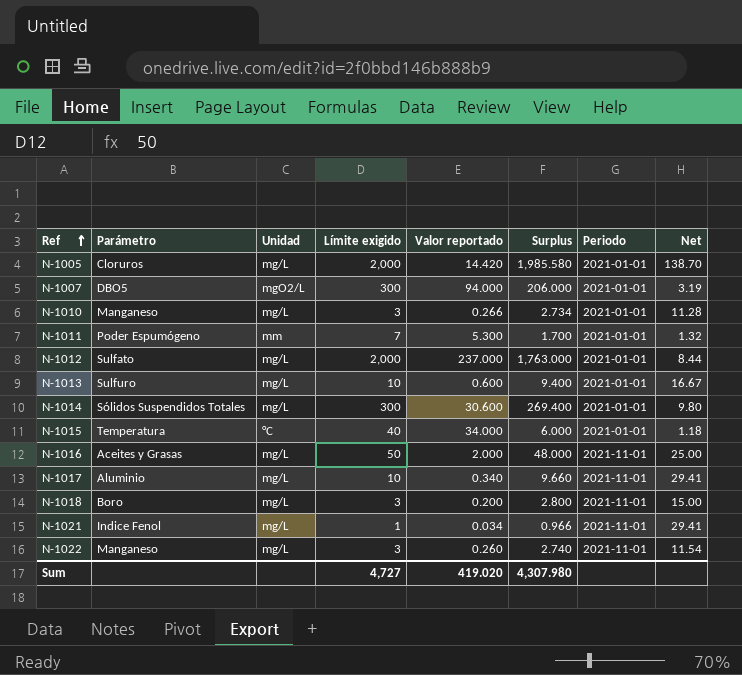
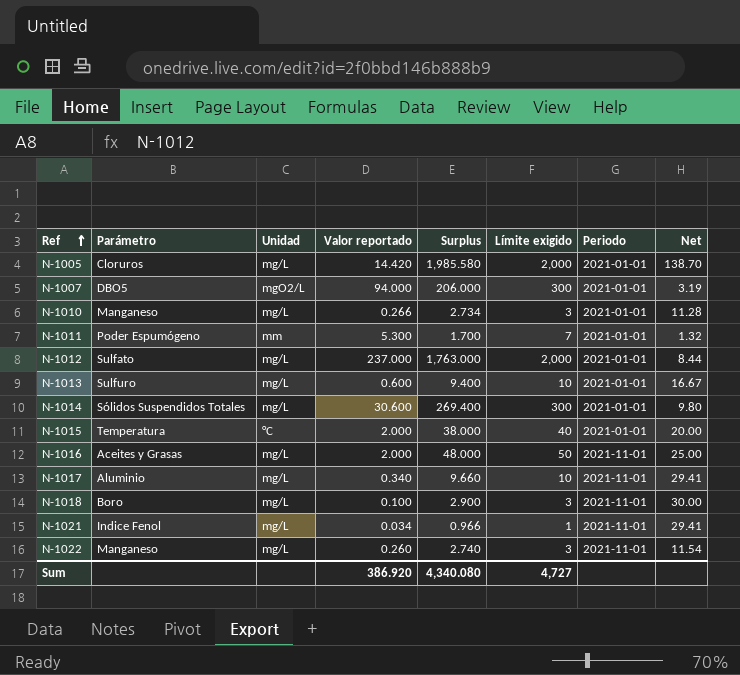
column Límite exigido | position: 4 -> 6
N-1015 | Valor reportado: 34.000 -> 2.000
N-1015 | Surplus: 6.000 -> 38.000
N-1015 | Net: 1.18 -> 20.00
N-1018 | Valor reportado: 0.200 -> 0.100
N-1018 | Surplus: 2.800 -> 2.900
N-1018 | Net: 15.00 -> 30.00
Sum | Valor reportado: 419.020 -> 386.920
Sum | Surplus: 4,307.980 -> 4,340.080

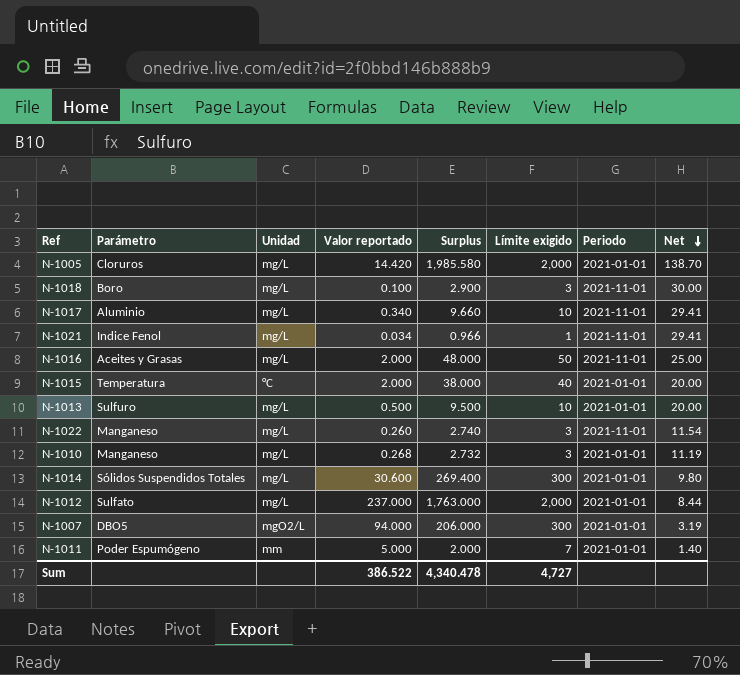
row order: Ref ascending -> Net descending
N-1013 | Valor reportado: 0.600 -> 0.500
N-1013 | Surplus: 9.400 -> 9.500
N-1013 | Net: 16.67 -> 20.00
N-1010 | Valor reportado: 0.266 -> 0.268
N-1010 | Surplus: 2.734 -> 2.732
N-1010 | Net: 11.28 -> 11.19
N-1011 | Valor reportado: 5.300 -> 5.000
N-1011 | Surplus: 1.700 -> 2.000
N-1011 | Net: 1.32 -> 1.40
Sum | Valor reportado: 386.920 -> 386.522
Sum | Surplus: 4,340.080 -> 4,340.478

